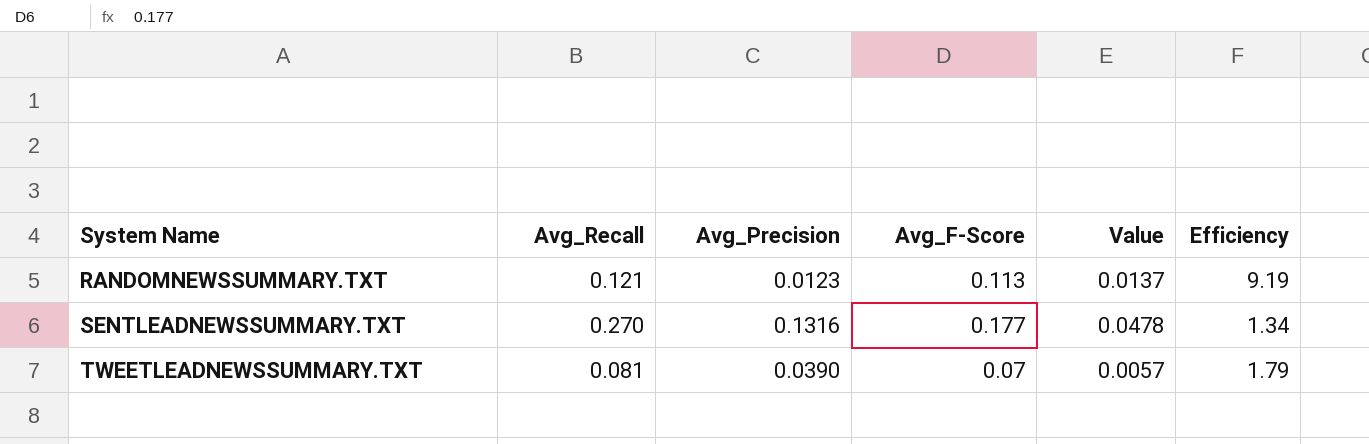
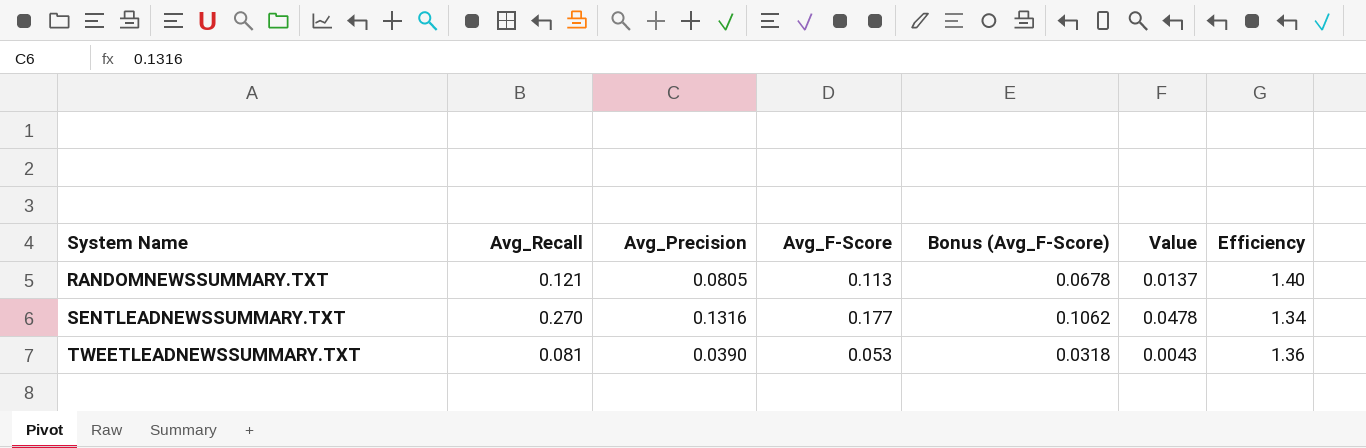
column Bonus (Avg_F-Score) | formula: none -> [Avg_F-Score] * 0.6
RANDOMNEWSSUMMARY.TXT | Avg_Precision: 0.0123 -> 0.0805
RANDOMNEWSSUMMARY.TXT | Efficiency: 9.19 -> 1.40
TWEETLEADNEWSSUMMARY.TXT | Avg_F-Score: 0.07 -> 0.053
TWEETLEADNEWSSUMMARY.TXT | Value: 0.0057 -> 0.0043
TWEETLEADNEWSSUMMARY.TXT | Efficiency: 1.79 -> 1.36

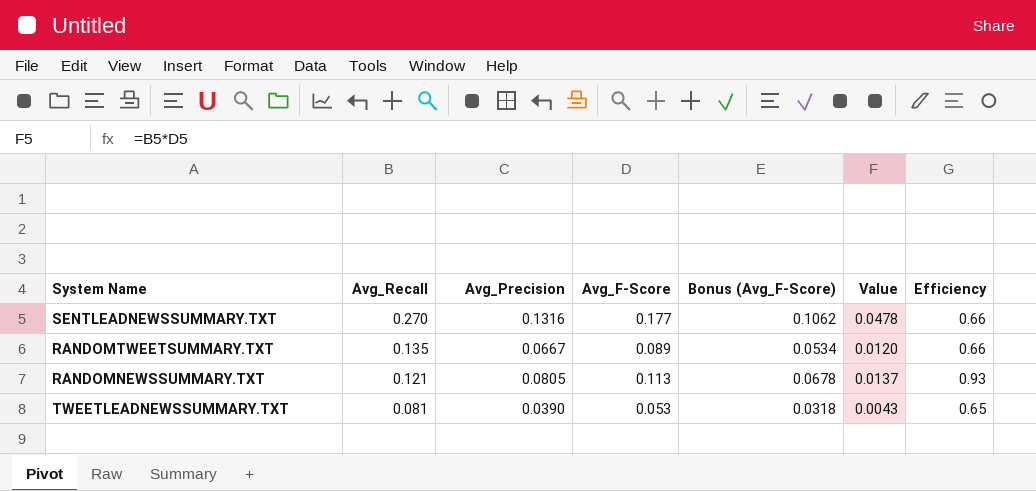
row order: System Name ascending -> Avg_Recall descending
column Efficiency | formula: [Avg_F-Score] / [Avg_Precision] -> [Avg_F-Score] / [Avg_Recall]
row RANDOMTWEETSUMMARY.TXT: none -> 0.135 | 0.0667 | 0.089 | 0.0534 | 0.0120 | 0.66

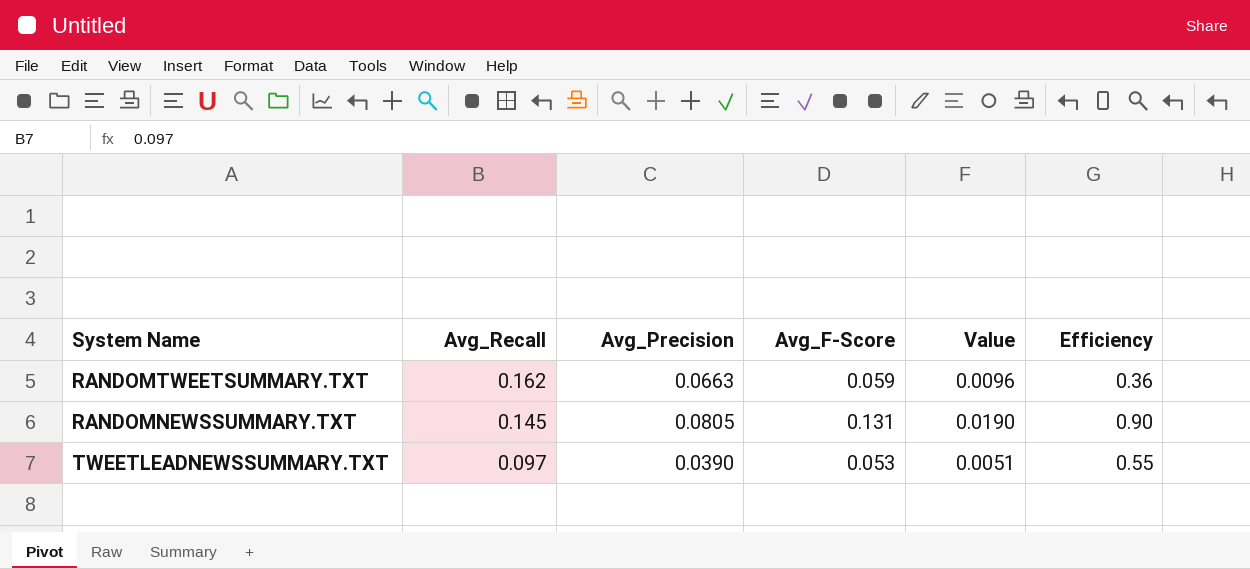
column Bonus (Avg_F-Score) | formula: [Avg_F-Score] * 0.6 -> none
row SENTLEADNEWSSUMMARY.TXT: 0.270 | 0.1316 | 0.177 | 0.1062 | 0.0478 | 0.66 -> none
RANDOMTWEETSUMMARY.TXT | Avg_Recall: 0.135 -> 0.162
RANDOMTWEETSUMMARY.TXT | Avg_Precision: 0.0667 -> 0.0663
RANDOMTWEETSUMMARY.TXT | Avg_F-Score: 0.089 -> 0.059
RANDOMTWEETSUMMARY.TXT | Value: 0.0120 -> 0.0096
RANDOMTWEETSUMMARY.TXT | Efficiency: 0.66 -> 0.36
RANDOMNEWSSUMMARY.TXT | Avg_Recall: 0.121 -> 0.145
RANDOMNEWSSUMMARY.TXT | Avg_F-Score: 0.113 -> 0.131
RANDOMNEWSSUMMARY.TXT | Value: 0.0137 -> 0.0190
RANDOMNEWSSUMMARY.TXT | Efficiency: 0.93 -> 0.90
TWEETLEADNEWSSUMMARY.TXT | Avg_Recall: 0.081 -> 0.097
TWEETLEADNEWSSUMMARY.TXT | Value: 0.0043 -> 0.0051
TWEETLEADNEWSSUMMARY.TXT | Efficiency: 0.65 -> 0.55

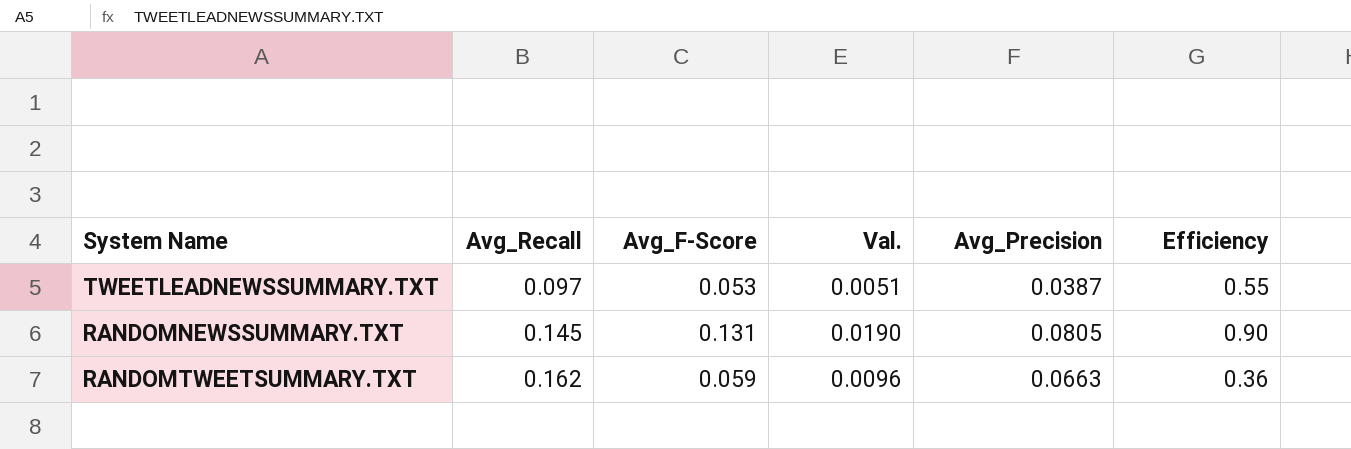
row order: Avg_Recall descending -> Avg_Recall ascending
column name: Value -> Val.
column Avg_Precision | position: 3 -> 5
TWEETLEADNEWSSUMMARY.TXT | Avg_Precision: 0.0390 -> 0.0387

